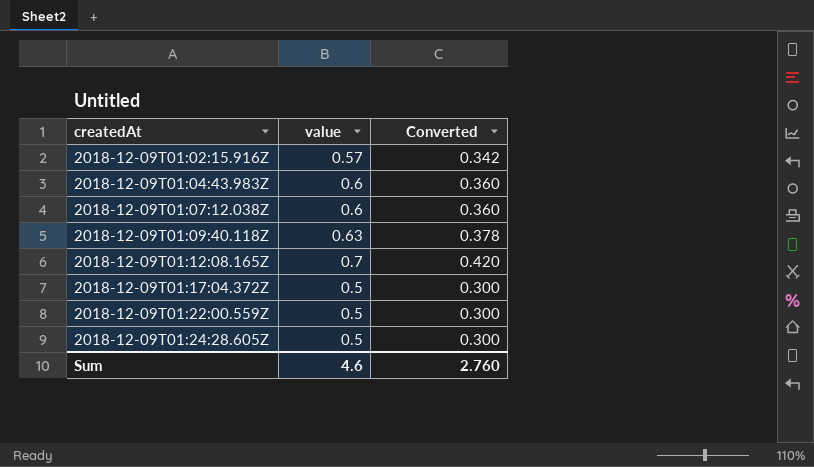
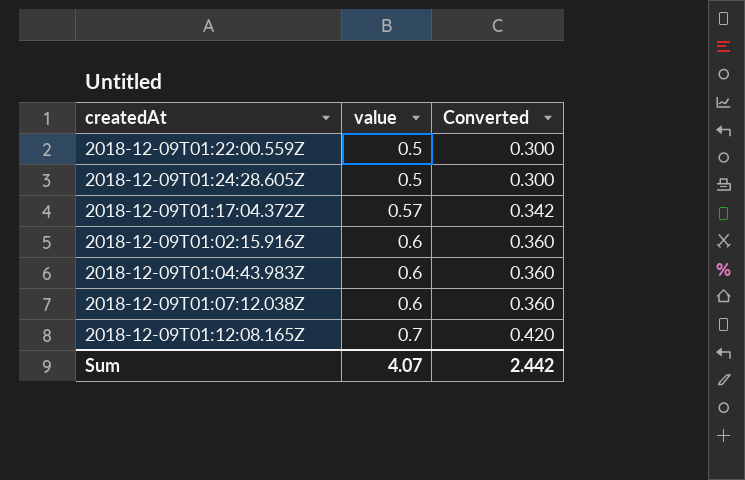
row order: createdAt ascending -> value ascending
row 2018-12-09T01:09:40.118Z: 0.63 | 0.378 -> none
2018-12-09T01:17:04.372Z | value: 0.5 -> 0.57
2018-12-09T01:17:04.372Z | Converted: 0.300 -> 0.342
2018-12-09T01:02:15.916Z | value: 0.57 -> 0.6
2018-12-09T01:02:15.916Z | Converted: 0.342 -> 0.360
Sum | value: 4.6 -> 4.07
Sum | Converted: 2.760 -> 2.442

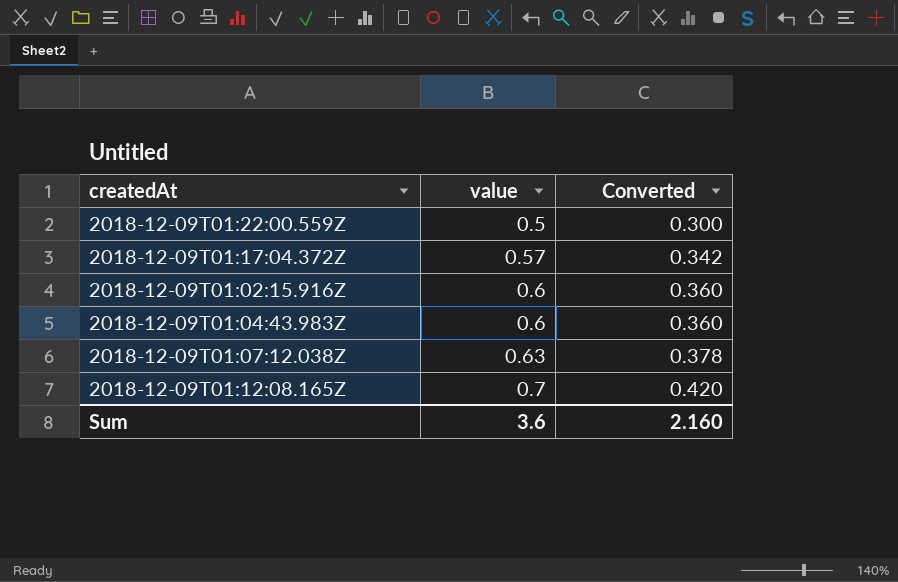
row 2018-12-09T01:24:28.605Z: 0.5 | 0.300 -> none
2018-12-09T01:07:12.038Z | value: 0.6 -> 0.63
2018-12-09T01:07:12.038Z | Converted: 0.360 -> 0.378
Sum | value: 4.07 -> 3.6
Sum | Converted: 2.442 -> 2.160

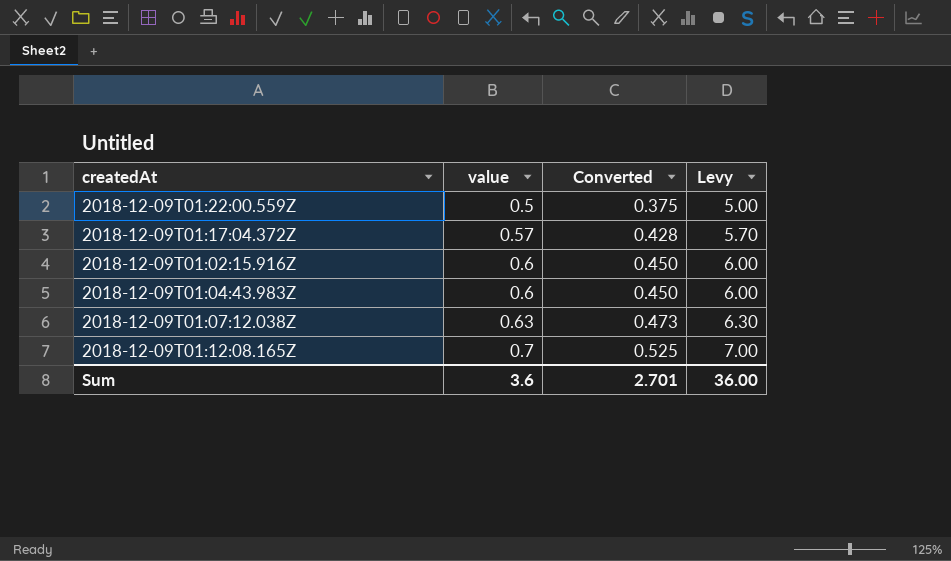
column Converted | formula: [value] * 0.6 -> [value] * 0.75
column Levy | formula: none -> [value] * 10
Sum | Converted: 2.160 -> 2.701

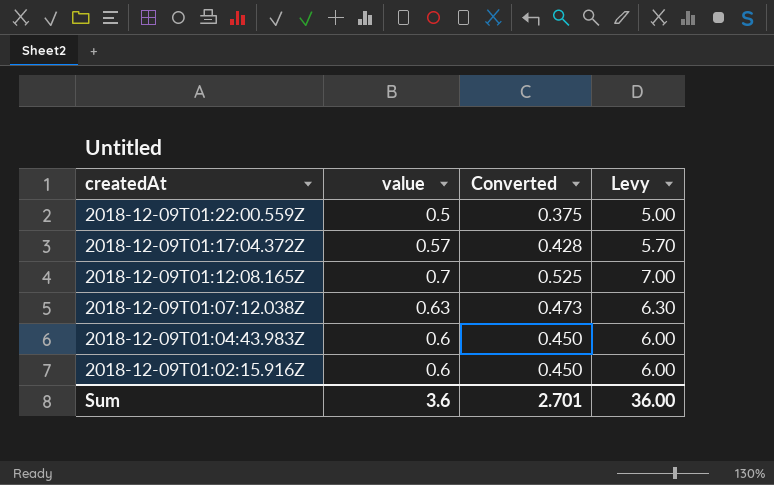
row order: value ascending -> createdAt descending

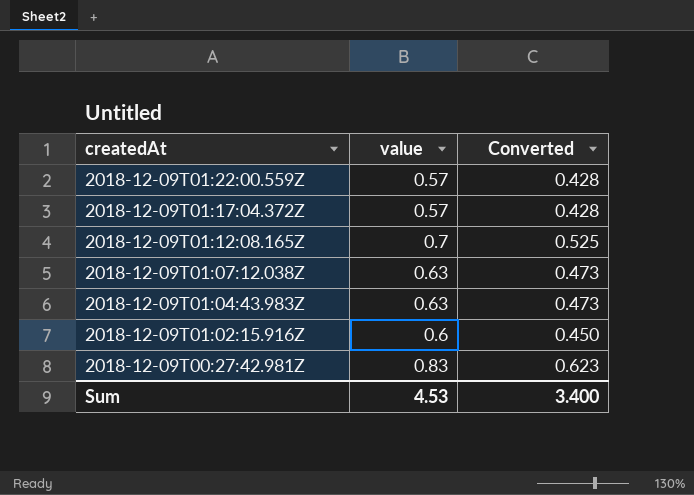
column Levy | formula: [value] * 10 -> none
2018-12-09T01:22:00.559Z | value: 0.5 -> 0.57
2018-12-09T01:22:00.559Z | Converted: 0.375 -> 0.428
2018-12-09T01:04:43.983Z | value: 0.6 -> 0.63
2018-12-09T01:04:43.983Z | Converted: 0.450 -> 0.473
row 2018-12-09T00:27:42.981Z: none -> 0.83 | 0.623
Sum | value: 3.6 -> 4.53
Sum | Converted: 2.701 -> 3.400

